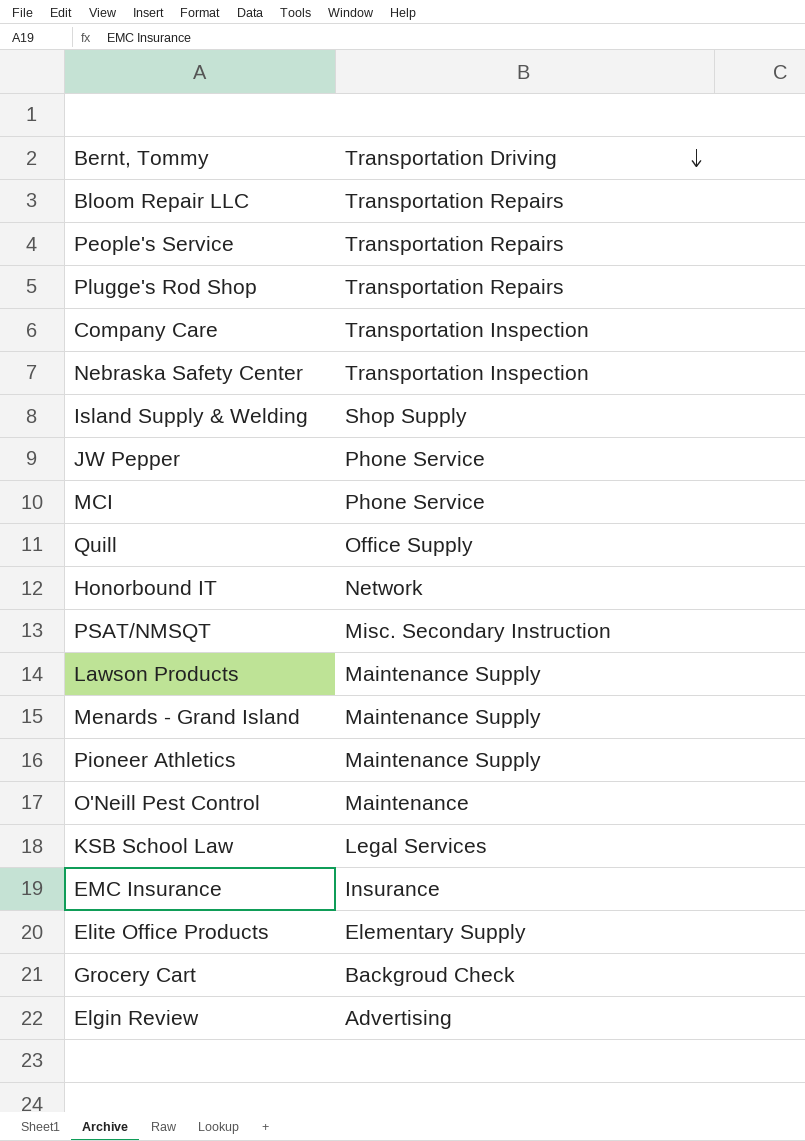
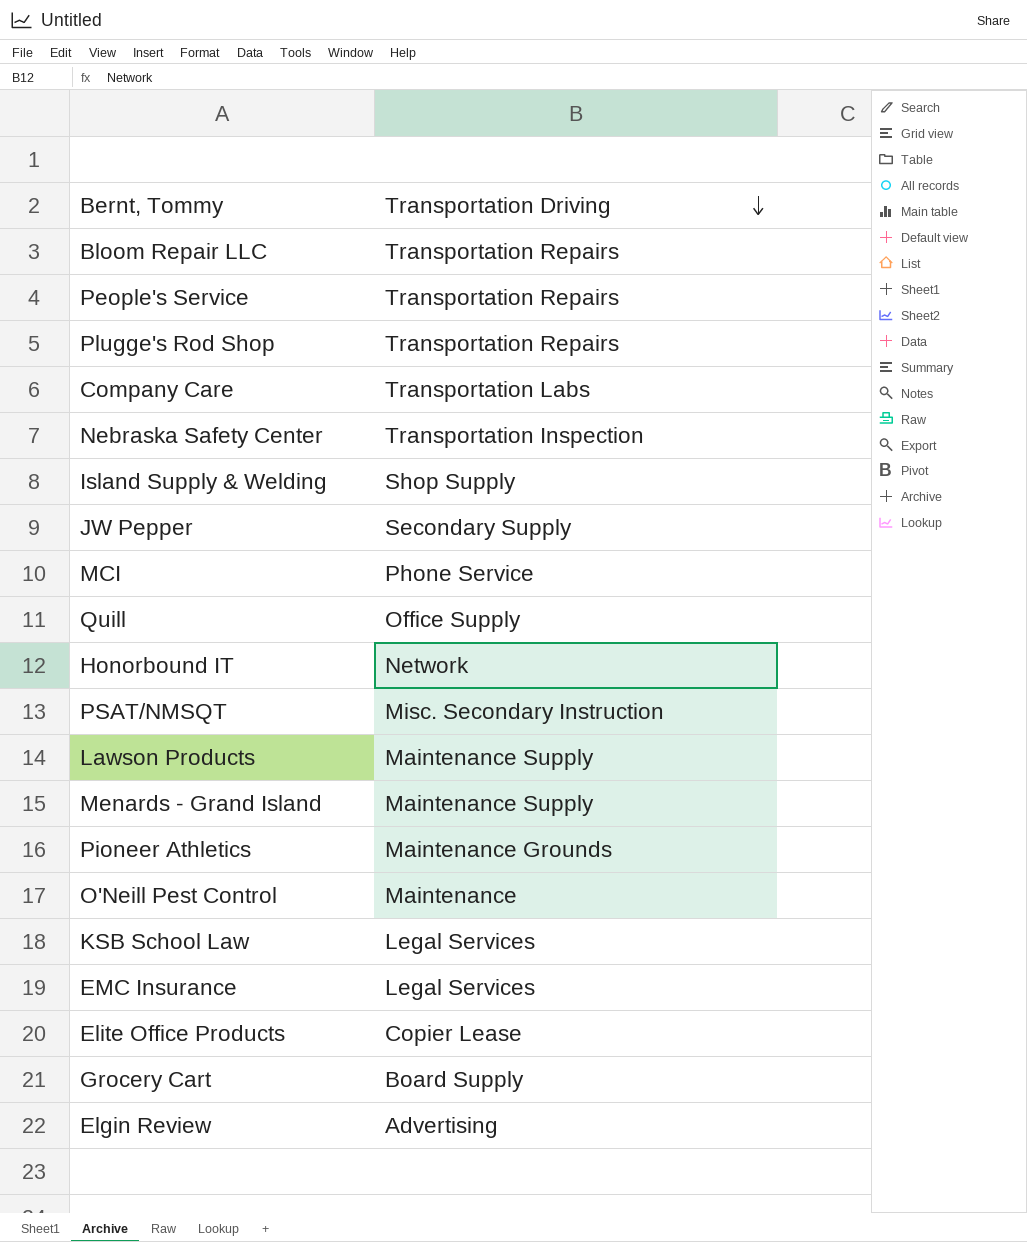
Company Care | Transportation Driving: Transportation Inspection -> Transportation Labs
JW Pepper | Transportation Driving: Phone Service -> Secondary Supply
Pioneer Athletics | Transportation Driving: Maintenance Supply -> Maintenance Grounds
EMC Insurance | Transportation Driving: Insurance -> Legal Services
Elite Office Products | Transportation Driving: Elementary Supply -> Copier Lease
Grocery Cart | Transportation Driving: Backgroud Check -> Board Supply

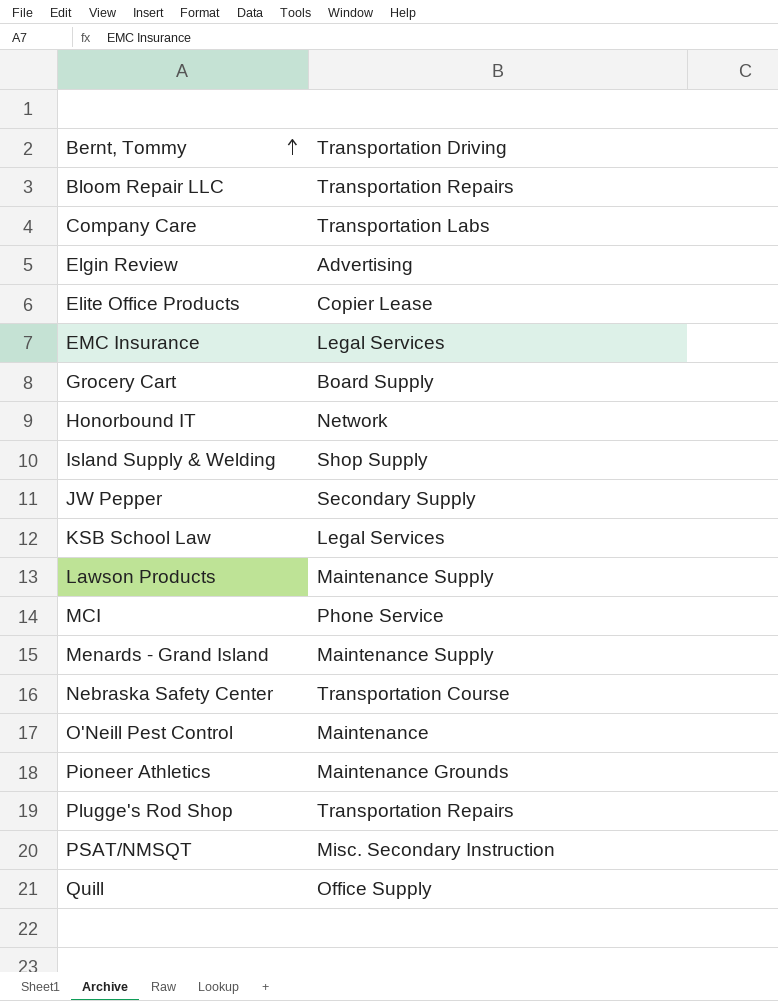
row order: Transportation Driving descending -> Bernt, Tommy ascending
row People's Service: Transportation Repairs -> none
Nebraska Safety Center | Transportation Driving: Transportation Inspection -> Transportation Course

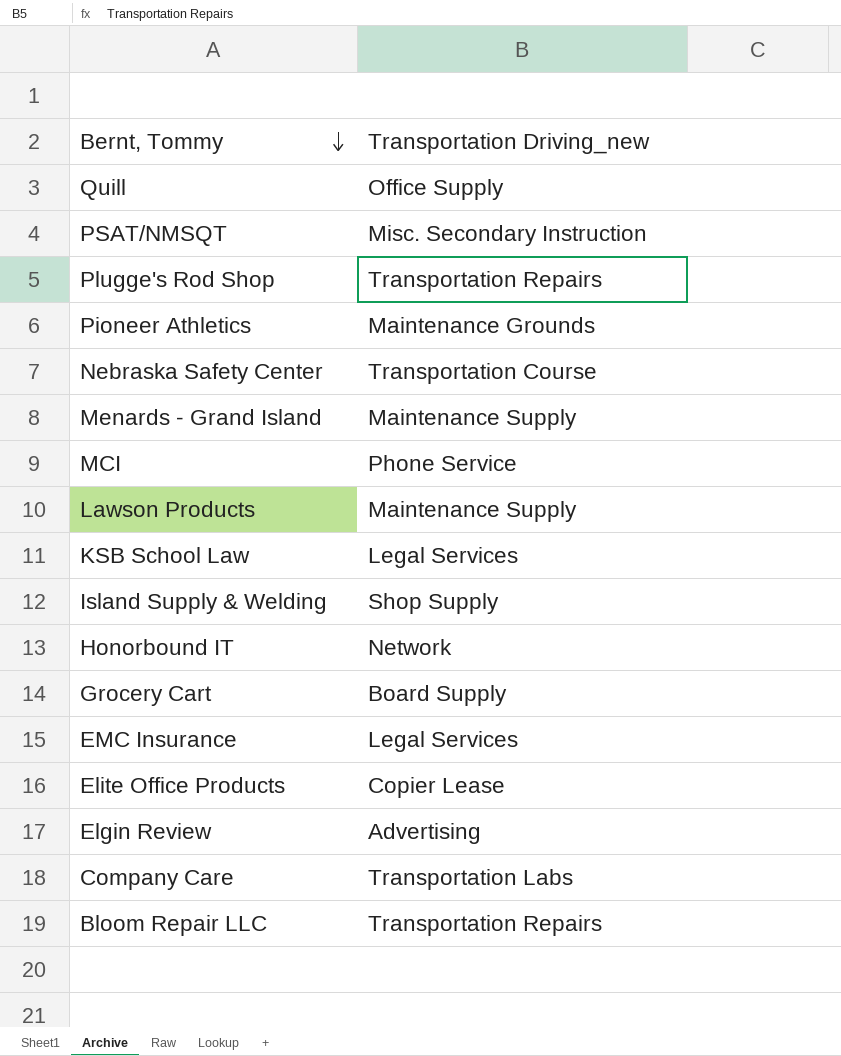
row order: Bernt, Tommy ascending -> Bernt, Tommy descending
column name: Transportation Driving -> Transportation Driving_new
row JW Pepper: Secondary Supply -> none
row O'Neill Pest Control: Maintenance -> none

